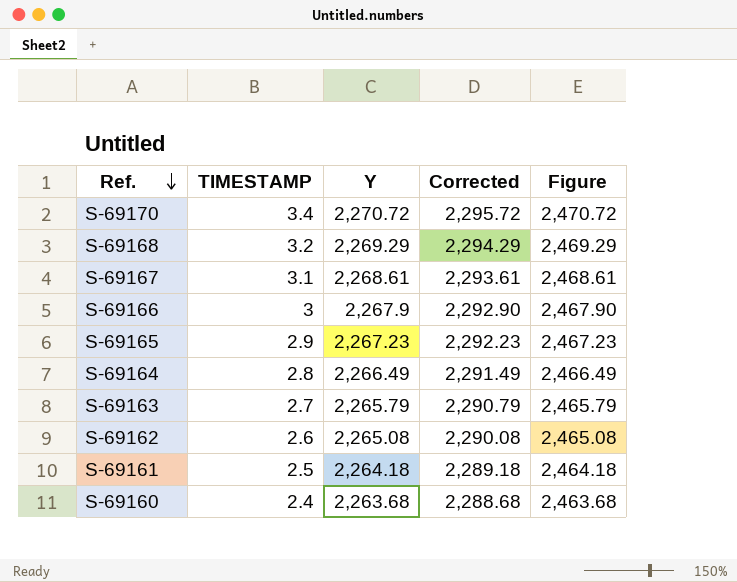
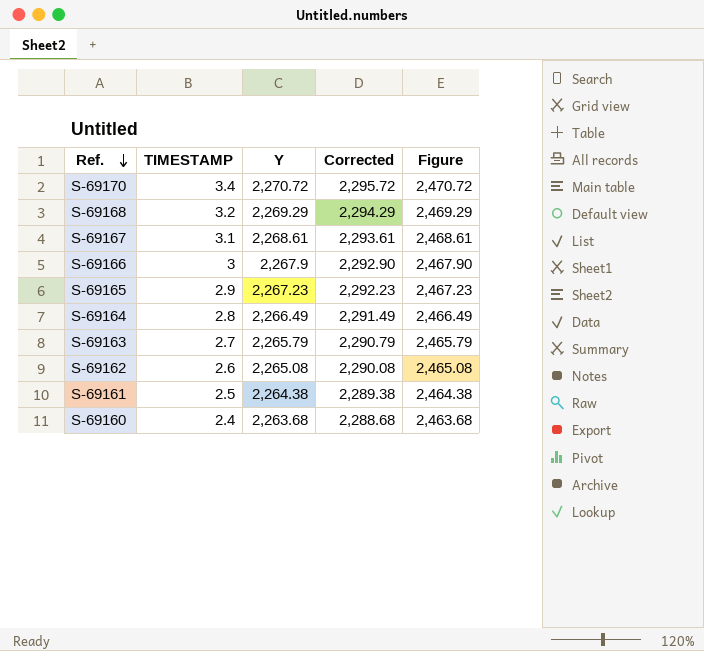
S-69161 | Y: 2,264.18 -> 2,264.38
S-69161 | Corrected: 2,289.18 -> 2,289.38
S-69161 | Figure: 2,464.18 -> 2,464.38

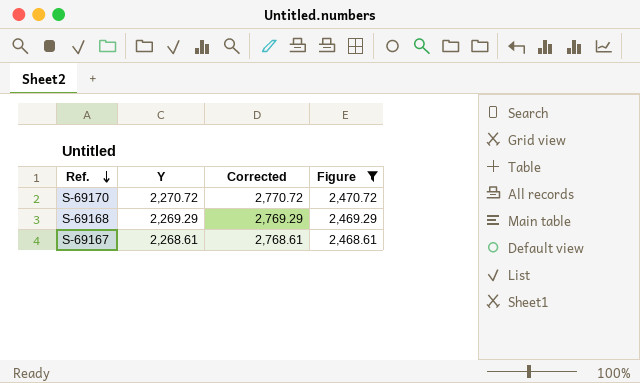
filter: none -> Figure >= 2,468.61
column TIMESTAMP | position: 2 -> none
column Corrected | formula: [Y] + 25 -> [Y] + 500

